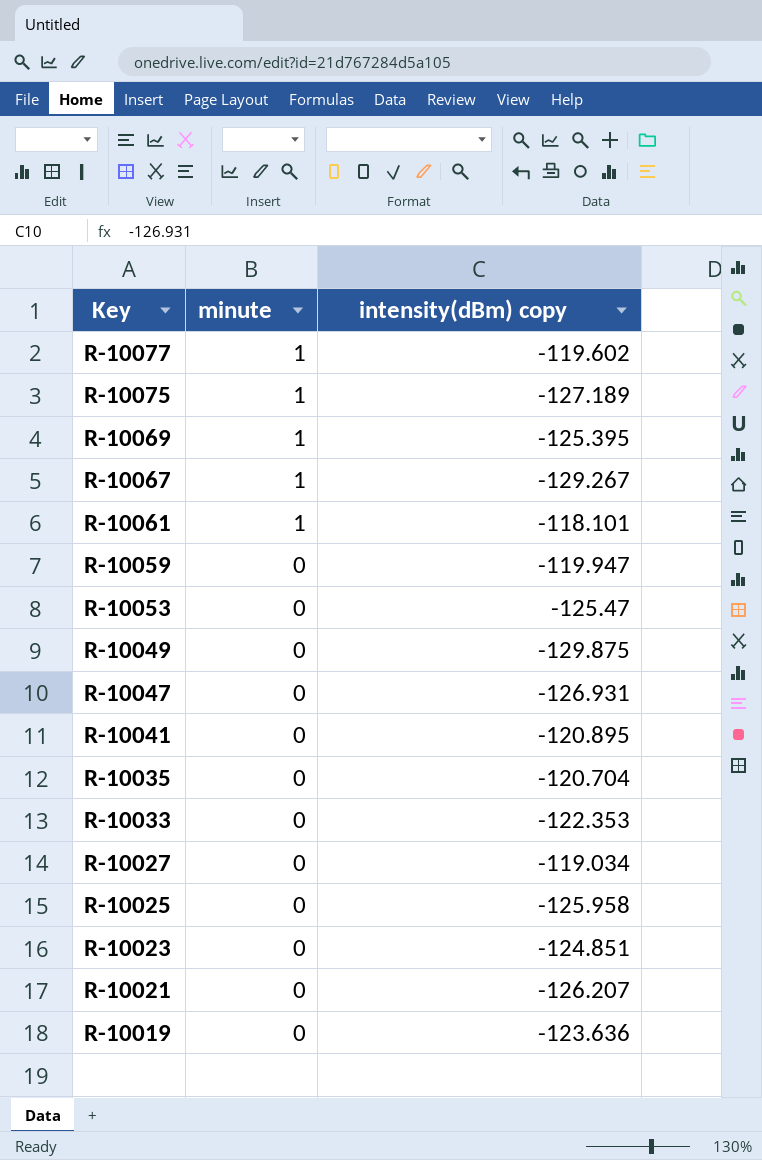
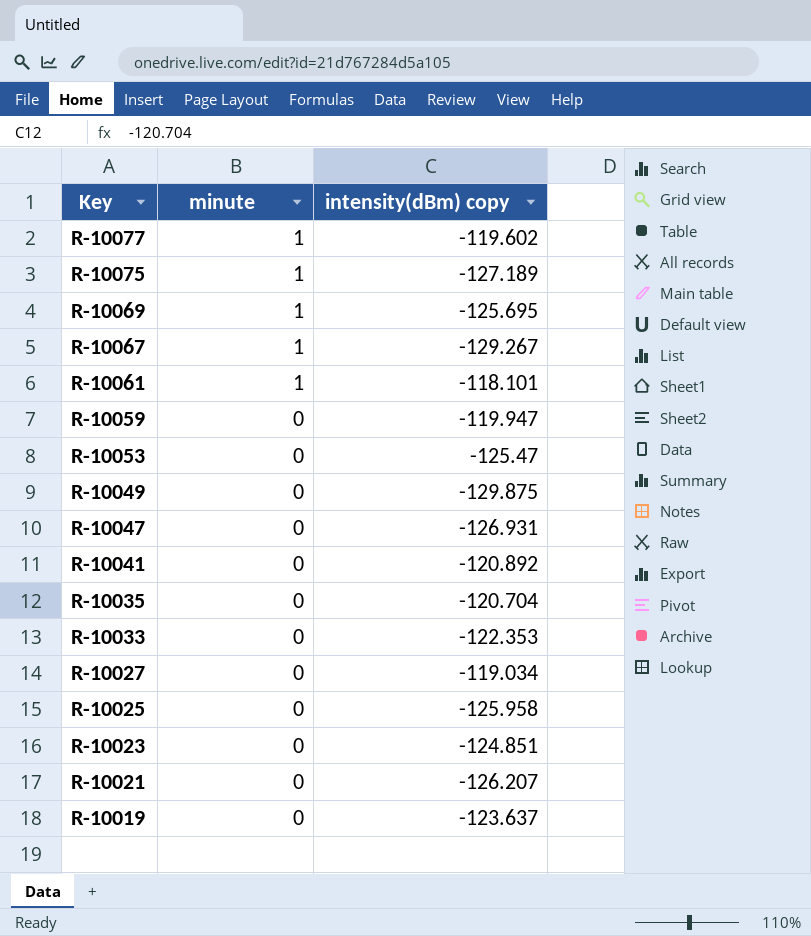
R-10069 | intensity(dBm) copy: -125.395 -> -125.695
R-10041 | intensity(dBm) copy: -120.895 -> -120.892
R-10019 | intensity(dBm) copy: -123.636 -> -123.637

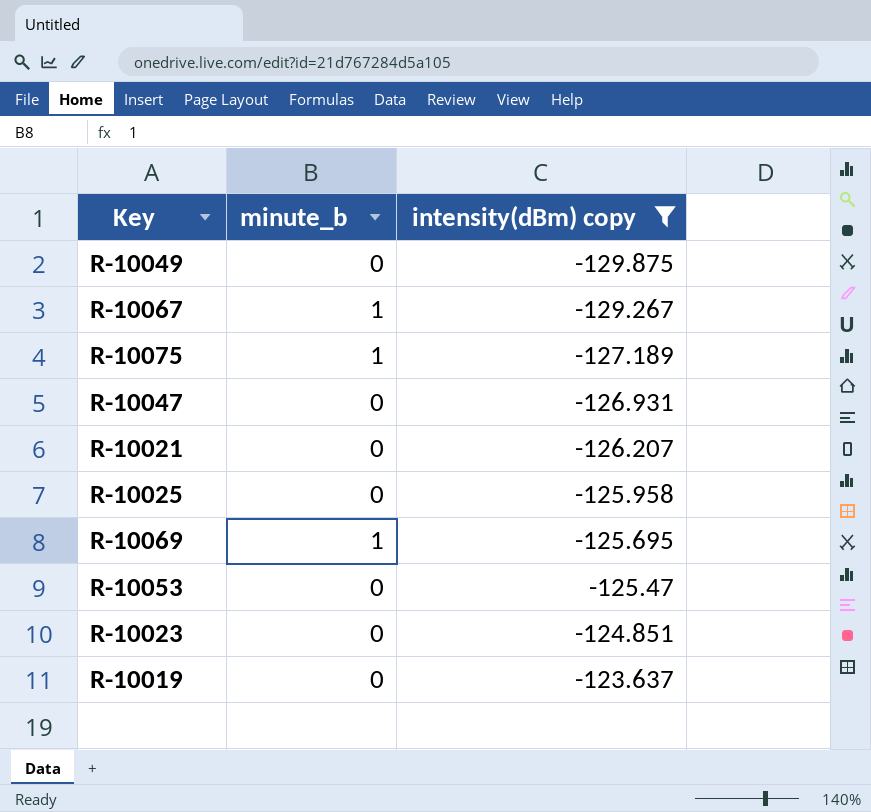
filter: none -> intensity(dBm) copy <= -123.637
row order: Key descending -> intensity(dBm) copy ascending
column name: minute -> minute_b

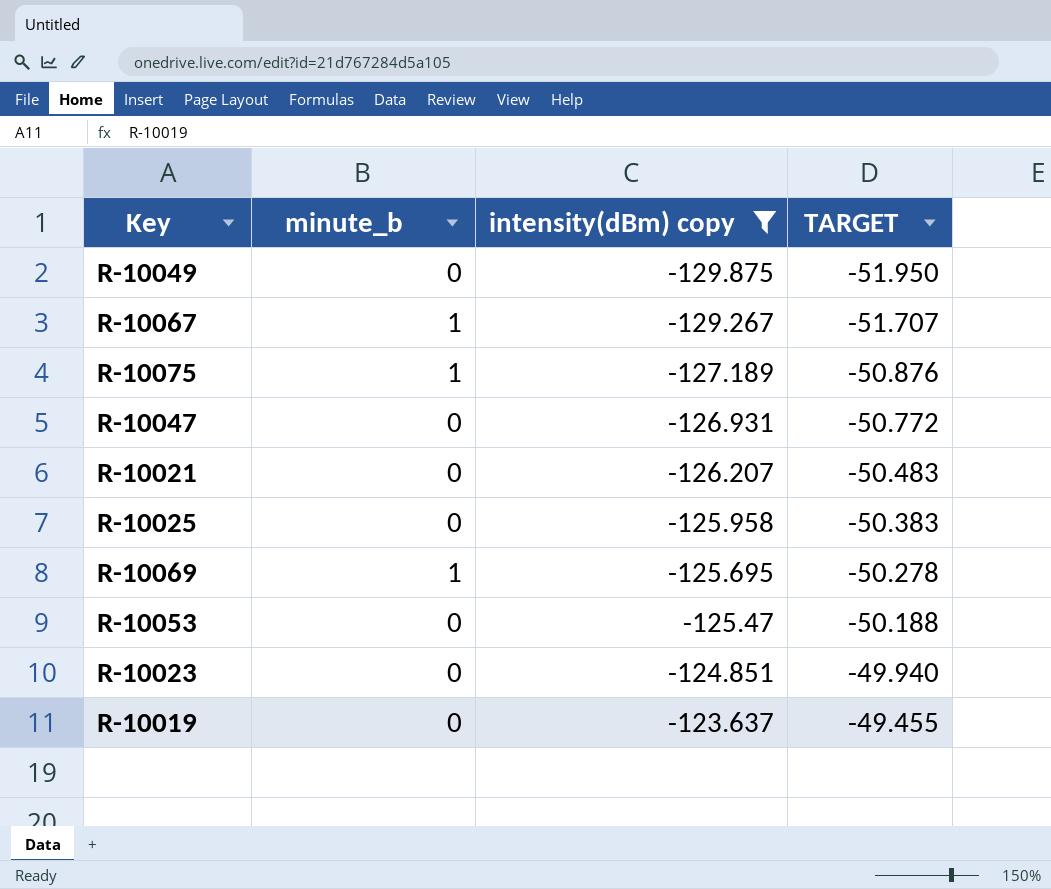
column TARGET | formula: none -> [intensity(dBm) copy] * 0.4

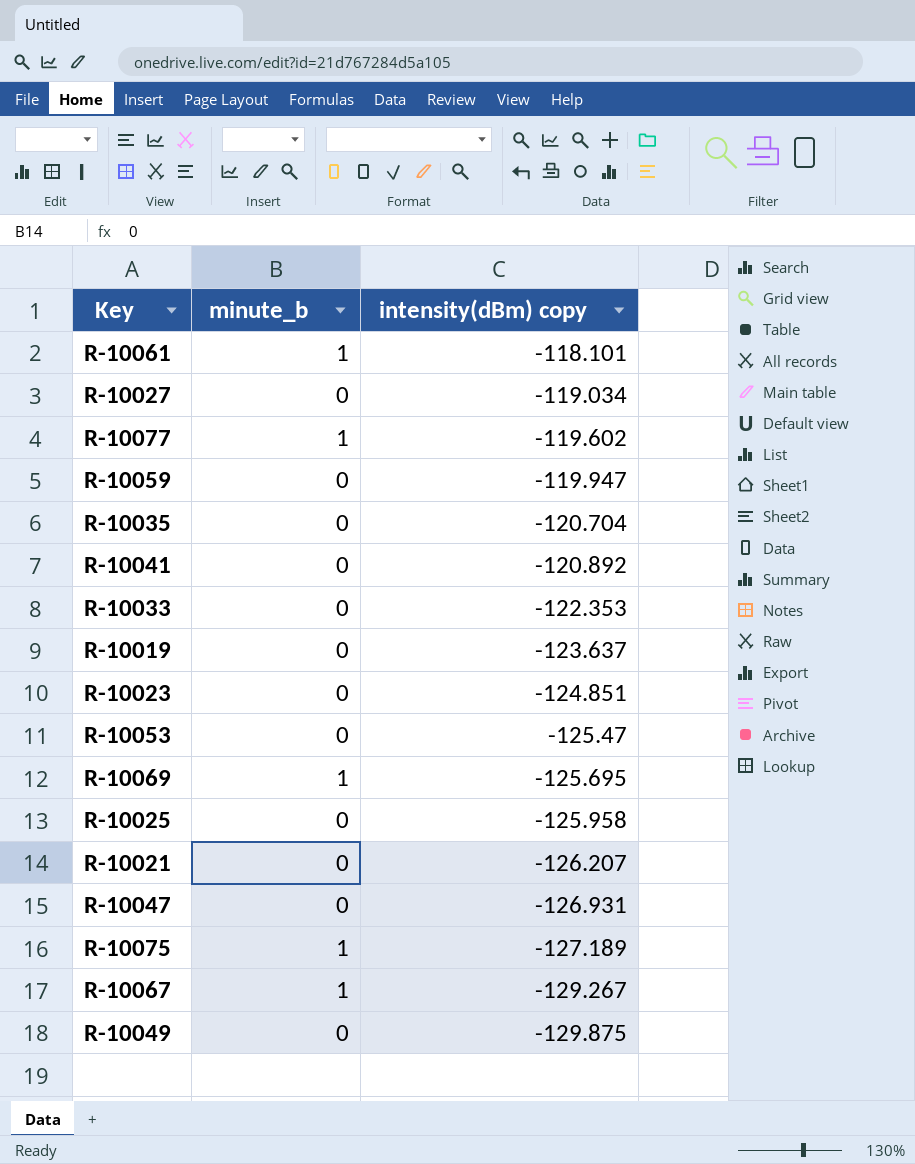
filter: intensity(dBm) copy <= -123.637 -> none
row order: intensity(dBm) copy ascending -> intensity(dBm) copy descending
column TARGET | formula: [intensity(dBm) copy] * 0.4 -> none

